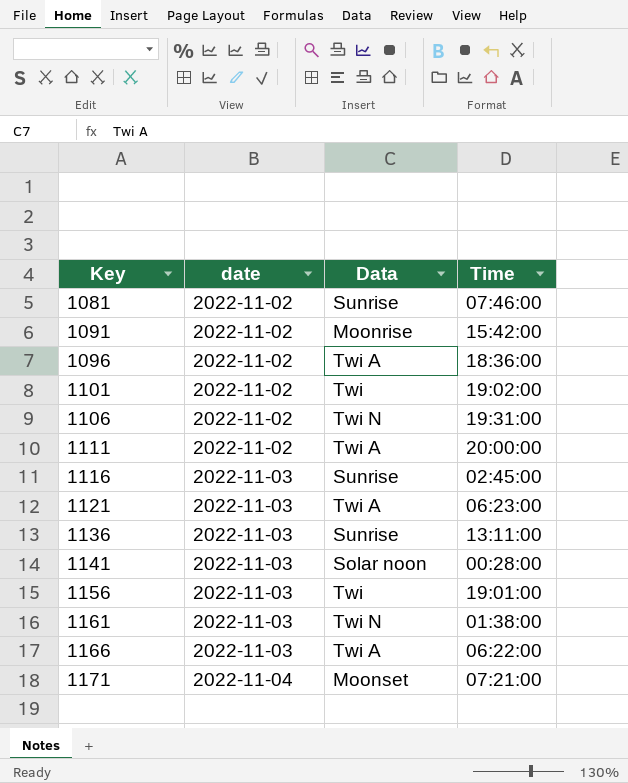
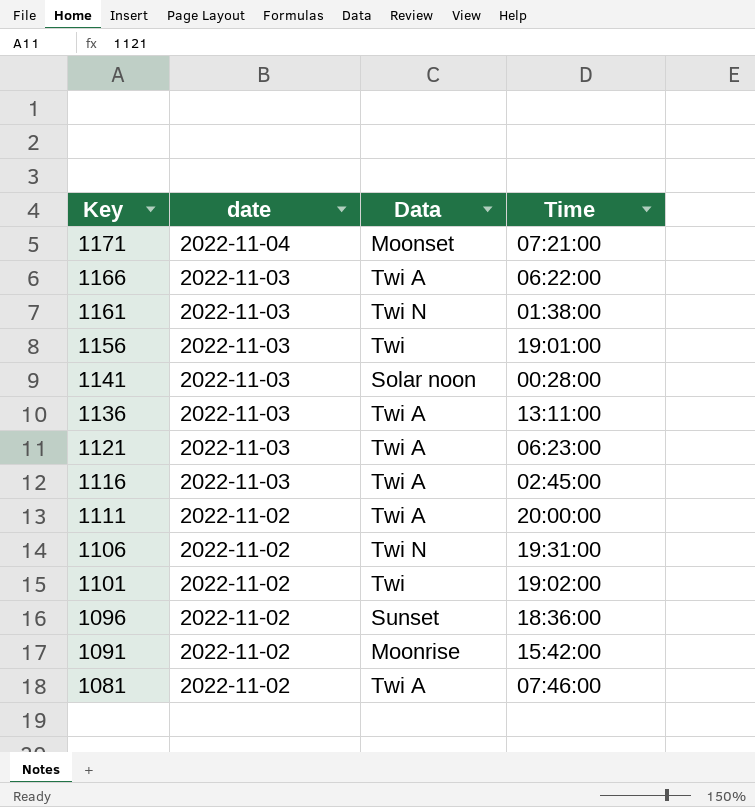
row order: Key ascending -> Key descending
1136 | Data: Sunrise -> Twi A
1116 | Data: Sunrise -> Twi A
1096 | Data: Twi A -> Sunset
1081 | Data: Sunrise -> Twi A

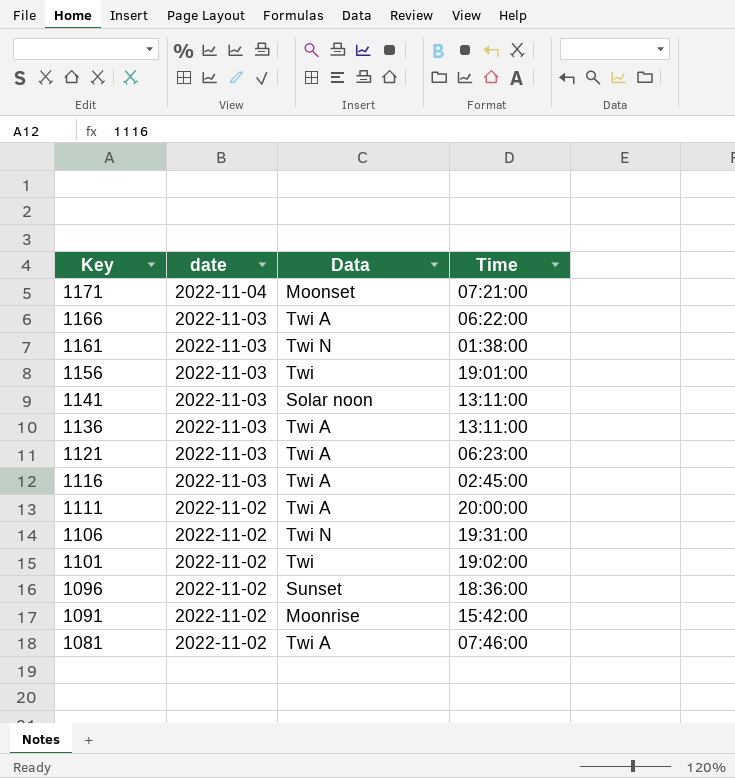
1141 | Time: 00:28:00 -> 13:11:00

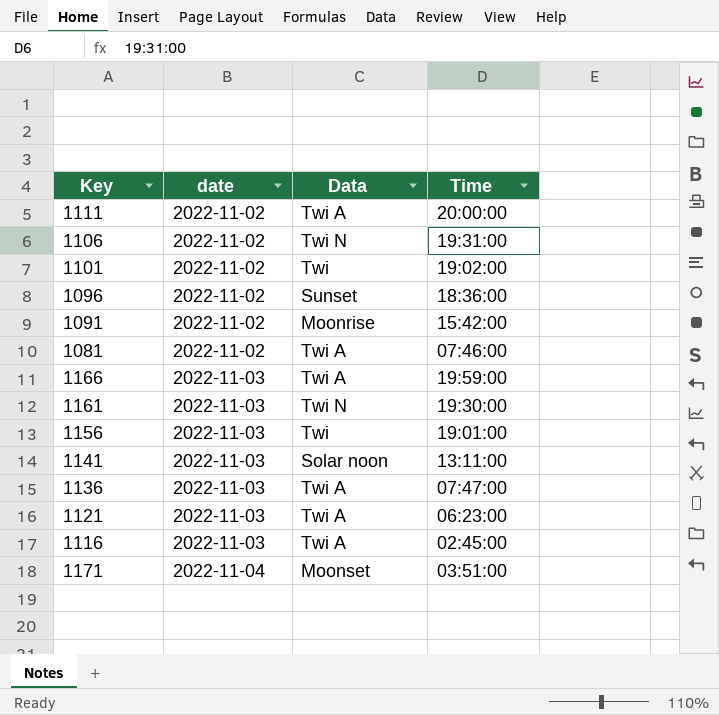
row order: Key descending -> date ascending
1166 | Time: 06:22:00 -> 19:59:00
1161 | Time: 01:38:00 -> 19:30:00
1136 | Time: 13:11:00 -> 07:47:00
1171 | Time: 07:21:00 -> 03:51:00

